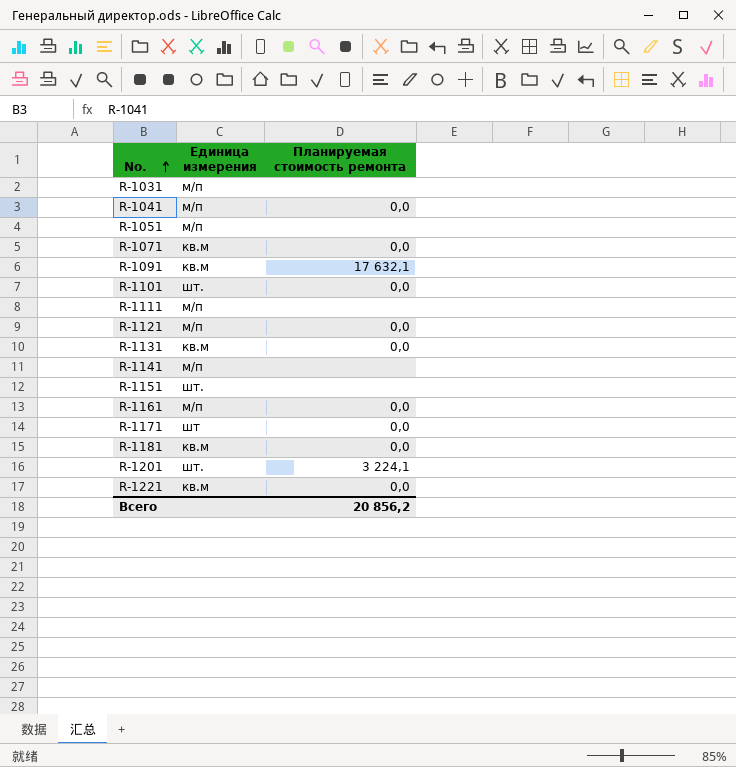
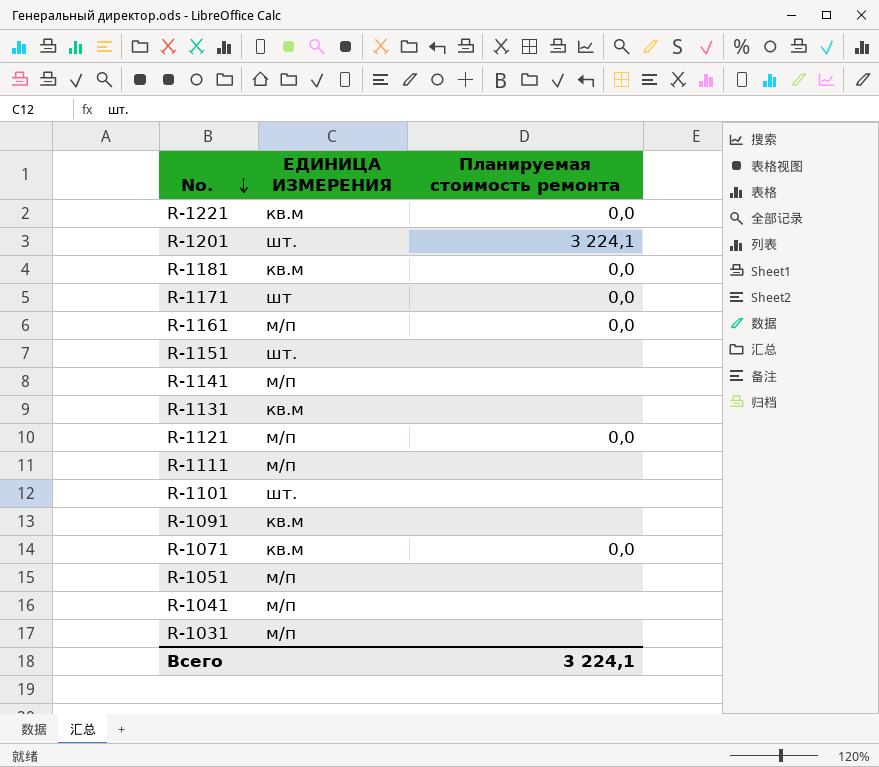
row order: No. ascending -> No. descending
column name: Единица измерения -> ЕДИНИЦА ИЗМЕРЕНИЯ
R-1131 | Планируемая стоимость ремонта: 0,0 -> none
R-1101 | Планируемая стоимость ремонта: 0,0 -> none
R-1091 | Планируемая стоимость ремонта: 17 632,1 -> none
R-1041 | Планируемая стоимость ремонта: 0,0 -> none
Всего | Планируемая стоимость ремонта: 20 856,2 -> 3 224,1

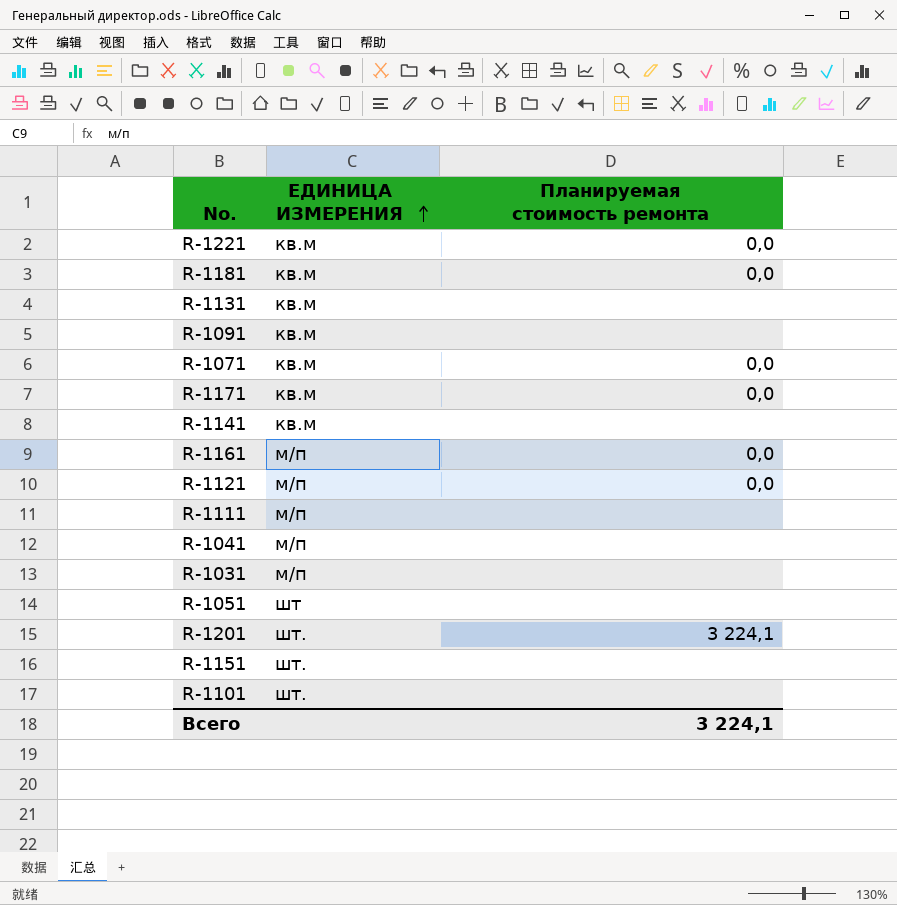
row order: No. descending -> ЕДИНИЦА ИЗМЕРЕНИЯ ascending
R-1171 | ЕДИНИЦА ИЗМЕРЕНИЯ: шт -> кв.м
R-1141 | ЕДИНИЦА ИЗМЕРЕНИЯ: м/п -> кв.м
R-1051 | ЕДИНИЦА ИЗМЕРЕНИЯ: м/п -> шт

